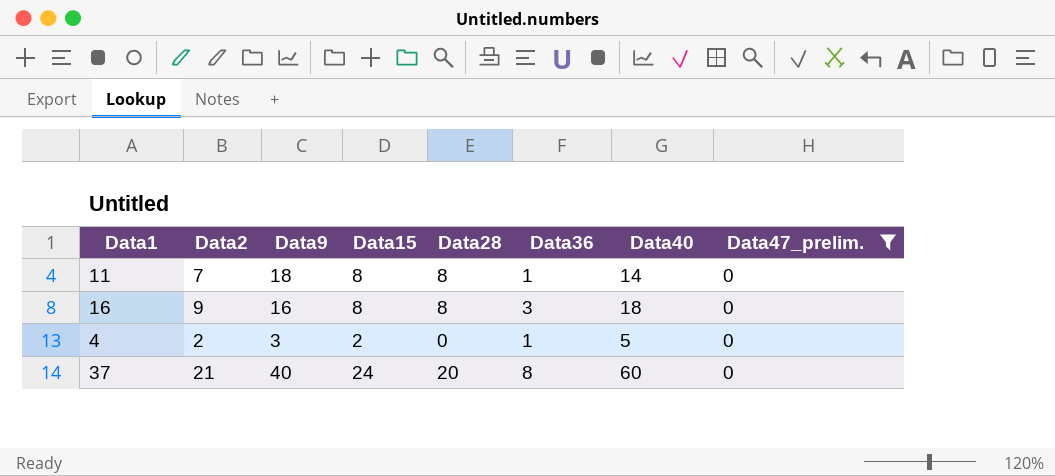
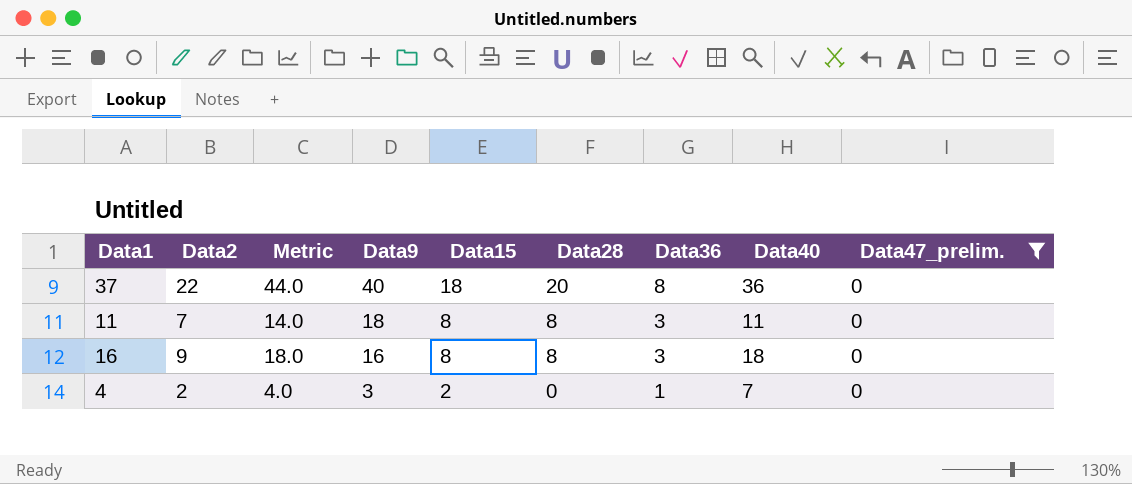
row order: none -> Data9 descending
column Metric | formula: none -> [Data2] * 2
37 | Data2: 21 -> 22
37 | Data15: 24 -> 18
37 | Data40: 60 -> 36
11 | Data36: 1 -> 3
11 | Data40: 14 -> 11
4 | Data40: 5 -> 7

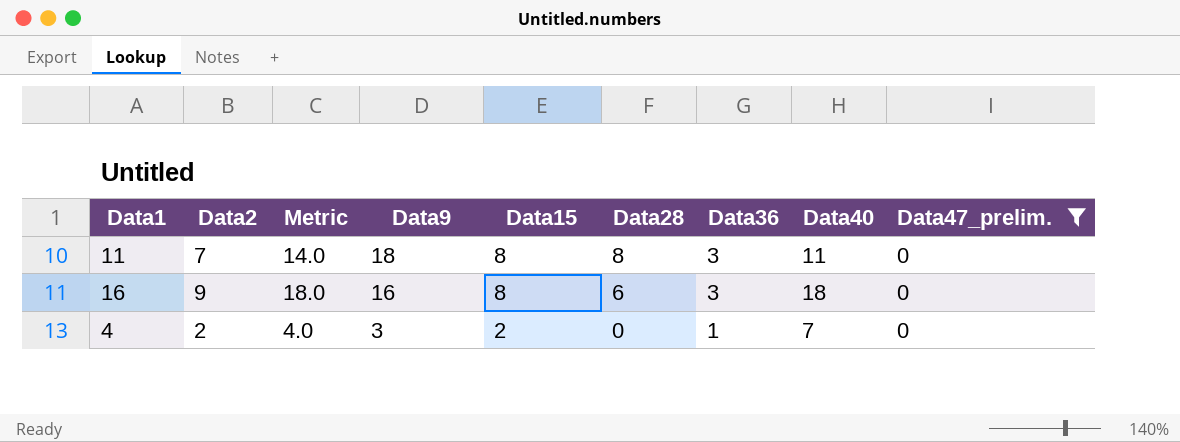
row 37: 22 | 44.0 | 40 | 18 | 20 | 8 | 36 | 0 -> none
16 | Data28: 8 -> 6

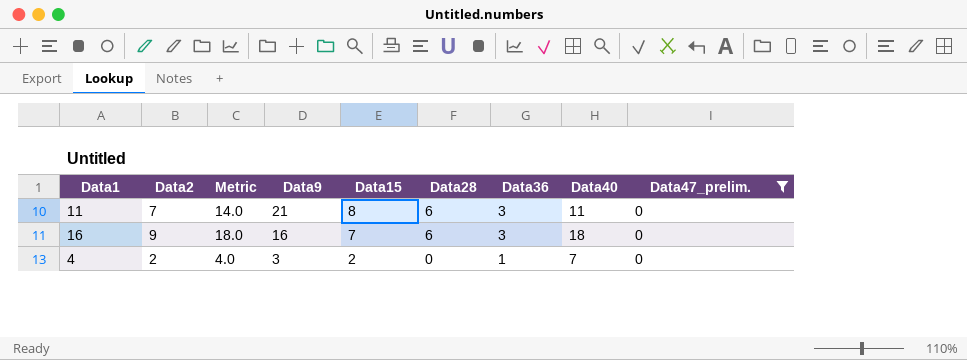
11 | Data9: 18 -> 21
11 | Data28: 8 -> 6
16 | Data15: 8 -> 7

